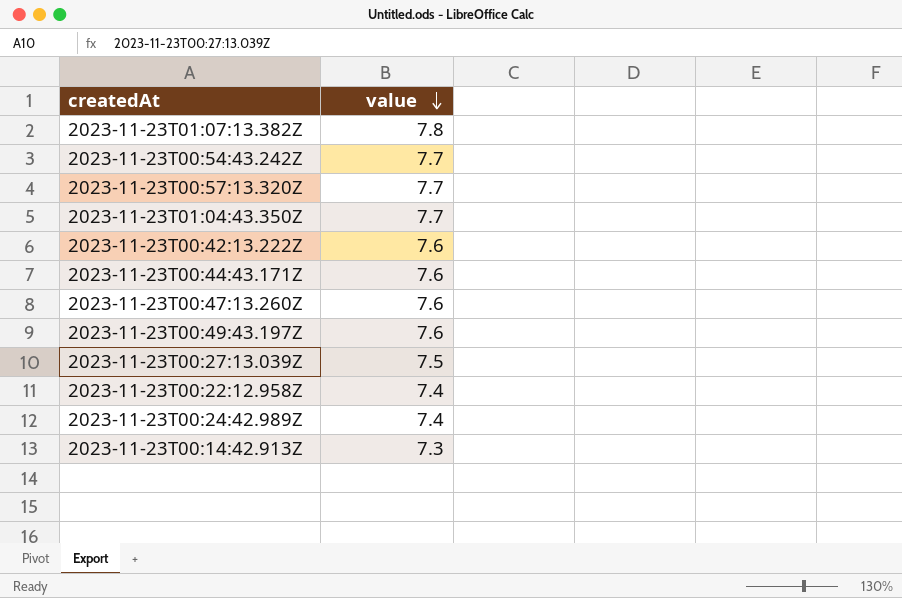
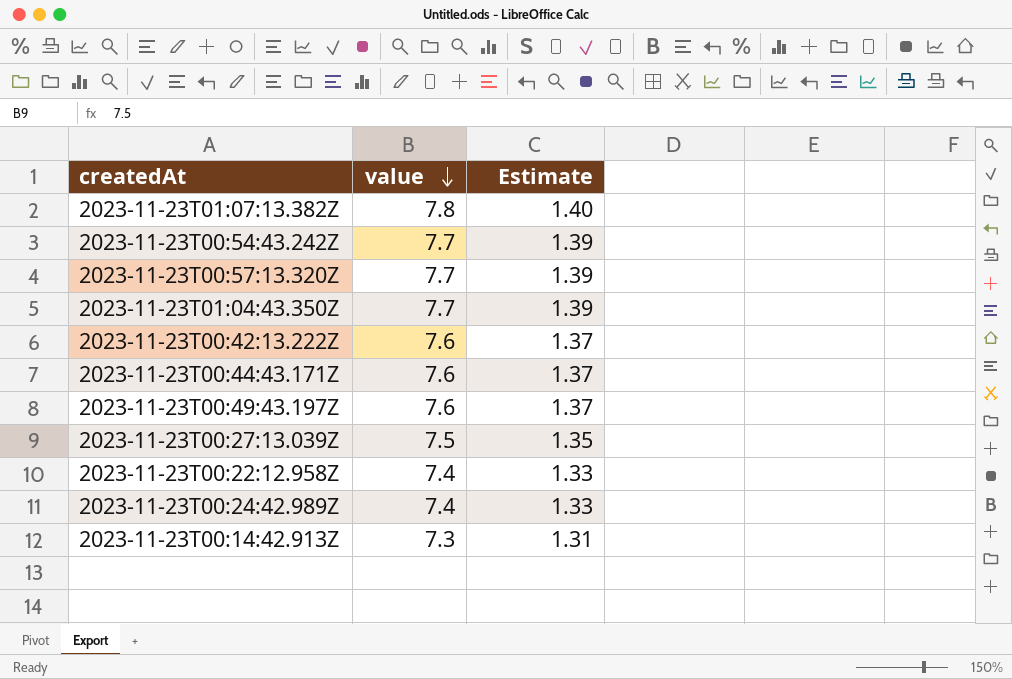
column Estimate | formula: none -> [value] * 0.18
row 2023-11-23T00:47:13.260Z: 7.6 -> none

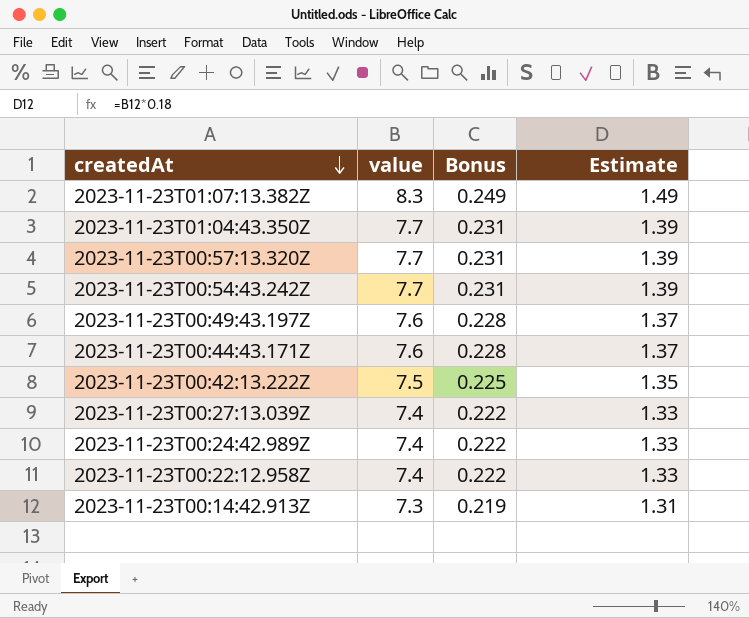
row order: value descending -> createdAt descending
column Bonus | formula: none -> [value] * 0.03
2023-11-23T01:07:13.382Z | value: 7.8 -> 8.3
2023-11-23T01:07:13.382Z | Estimate: 1.40 -> 1.49
2023-11-23T00:42:13.222Z | value: 7.6 -> 7.5
2023-11-23T00:42:13.222Z | Estimate: 1.37 -> 1.35
2023-11-23T00:27:13.039Z | value: 7.5 -> 7.4
2023-11-23T00:27:13.039Z | Estimate: 1.35 -> 1.33

